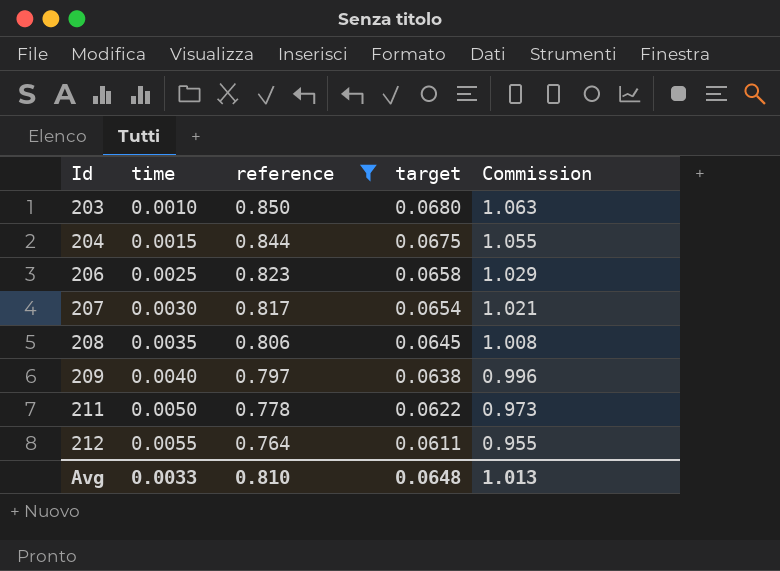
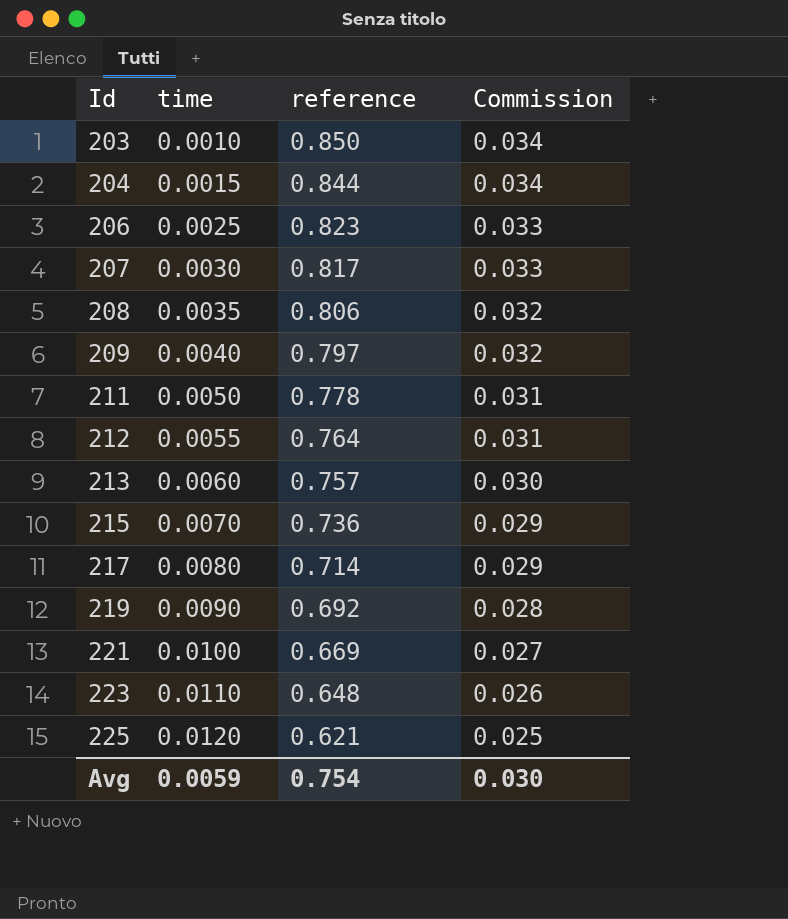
filter: reference >= 0.764 -> none
column target | formula: [reference] * 0.08 -> none
column Commission | formula: [reference] * 1.25 -> [reference] * 0.04
Avg | time: 0.0033 -> 0.0059
Avg | reference: 0.810 -> 0.754
Avg | Commission: 1.013 -> 0.030

